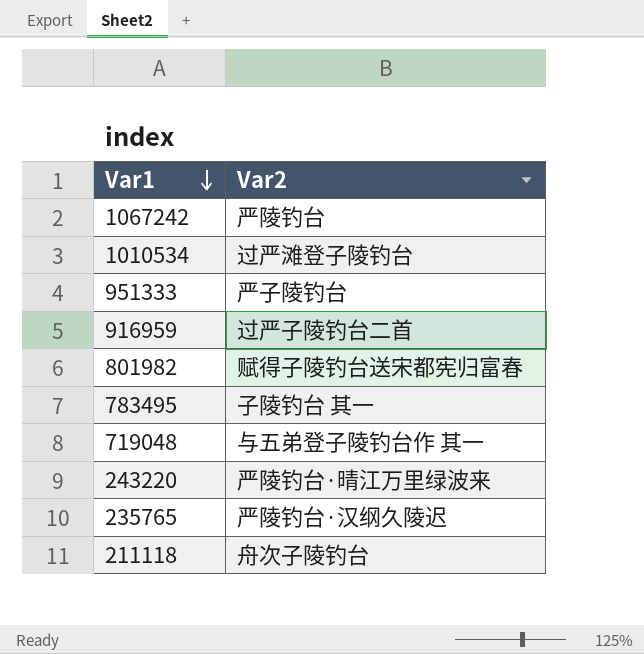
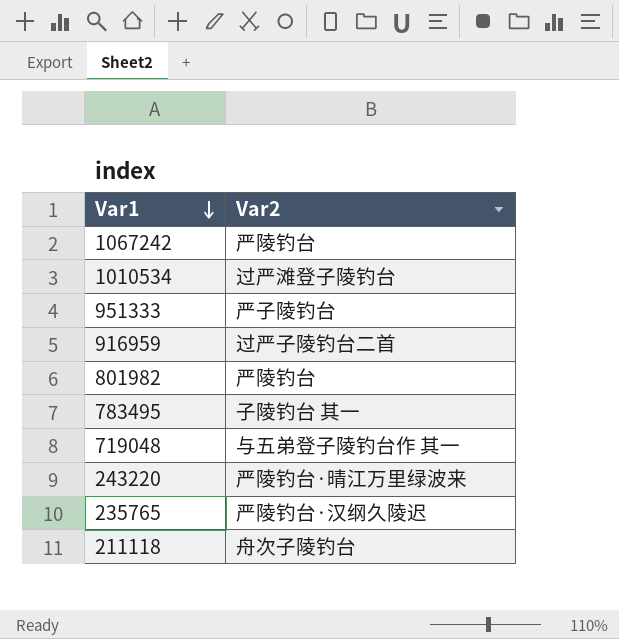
801982 | Var2: 赋得子陵钓台送宋都宪归富春 -> 严陵钓台

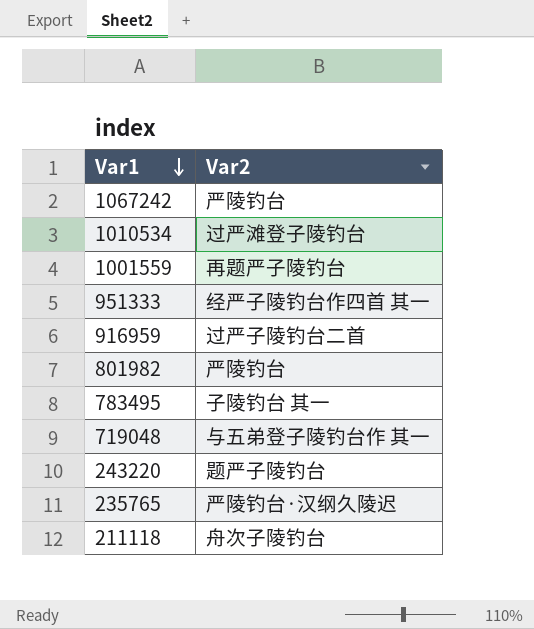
row 1001559: none -> 再题严子陵钓台
951333 | Var2: 严子陵钓台 -> 经严子陵钓台作四首 其一
243220 | Var2: 严陵钓台·晴江万里绿波来 -> 题严子陵钓台

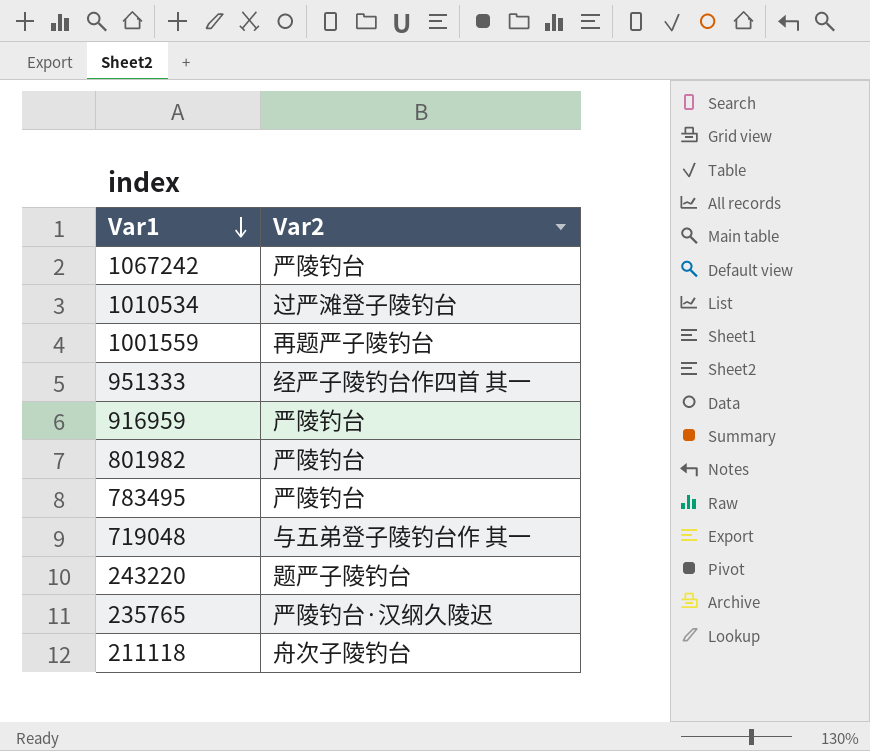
916959 | Var2: 过严子陵钓台二首 -> 严陵钓台
783495 | Var2: 子陵钓台 其一 -> 严陵钓台

